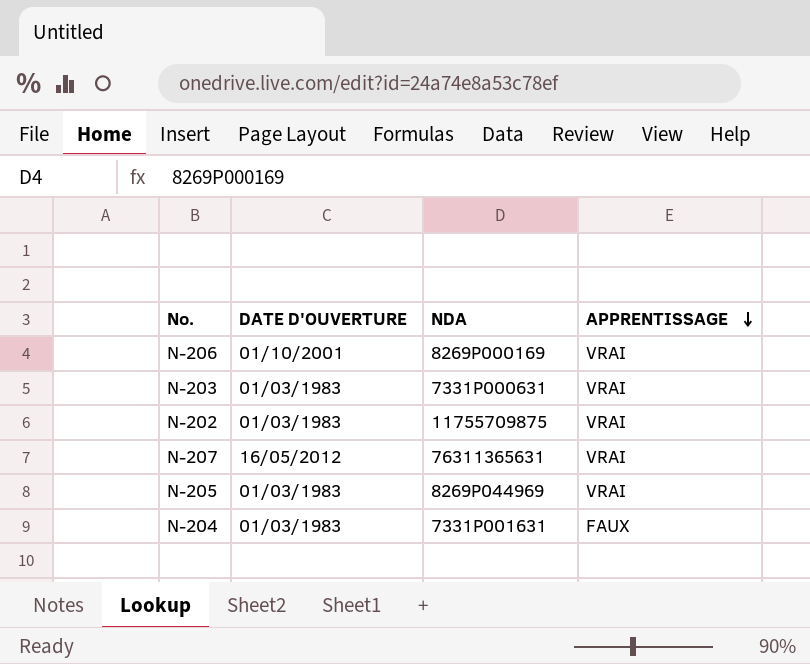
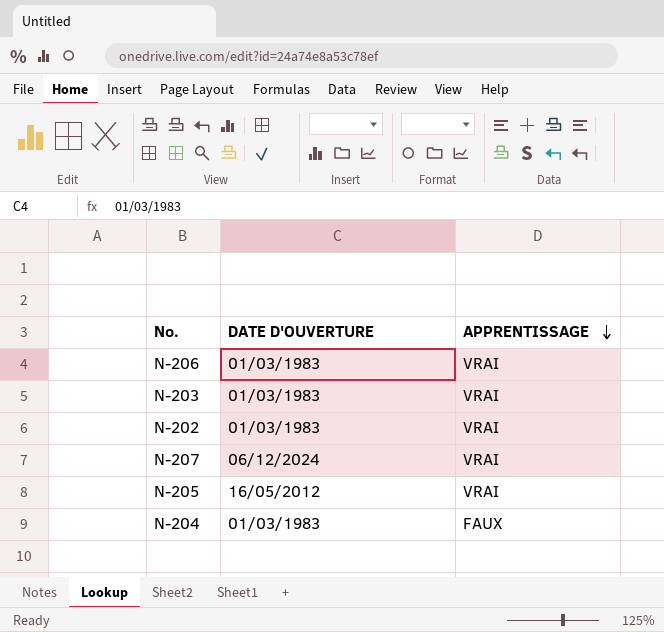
column NDA | position: 3 -> none
N-206 | DATE D'OUVERTURE: 01/10/2001 -> 01/03/1983
N-207 | DATE D'OUVERTURE: 16/05/2012 -> 06/12/2024
N-205 | DATE D'OUVERTURE: 01/03/1983 -> 16/05/2012

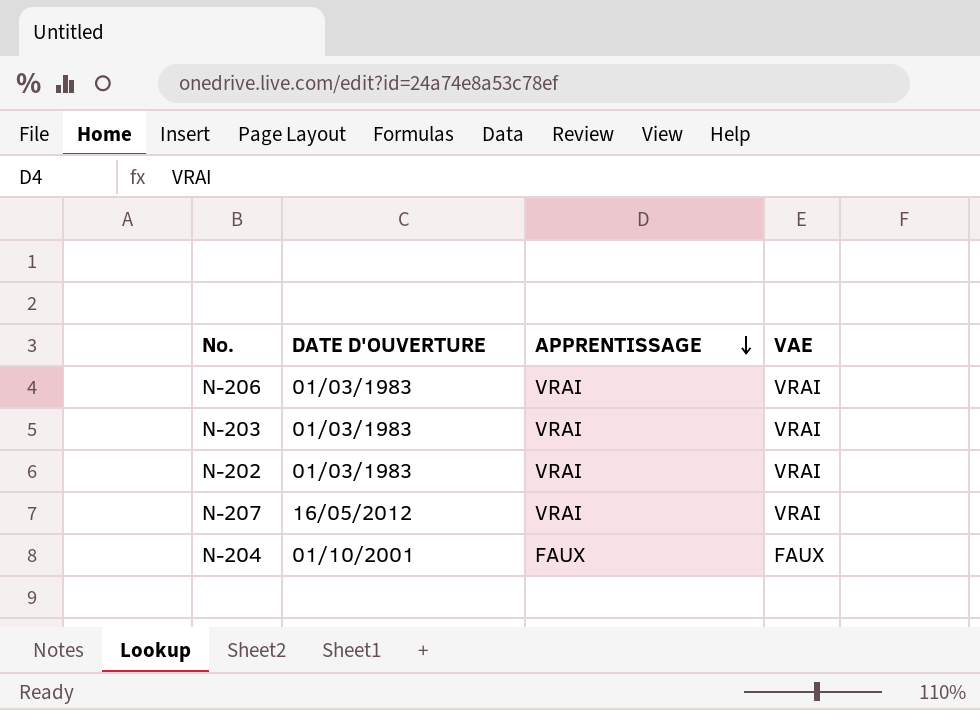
column VAE | position: none -> 4
row N-205: 16/05/2012 | VRAI -> none
N-207 | DATE D'OUVERTURE: 06/12/2024 -> 16/05/2012
N-204 | DATE D'OUVERTURE: 01/03/1983 -> 01/10/2001

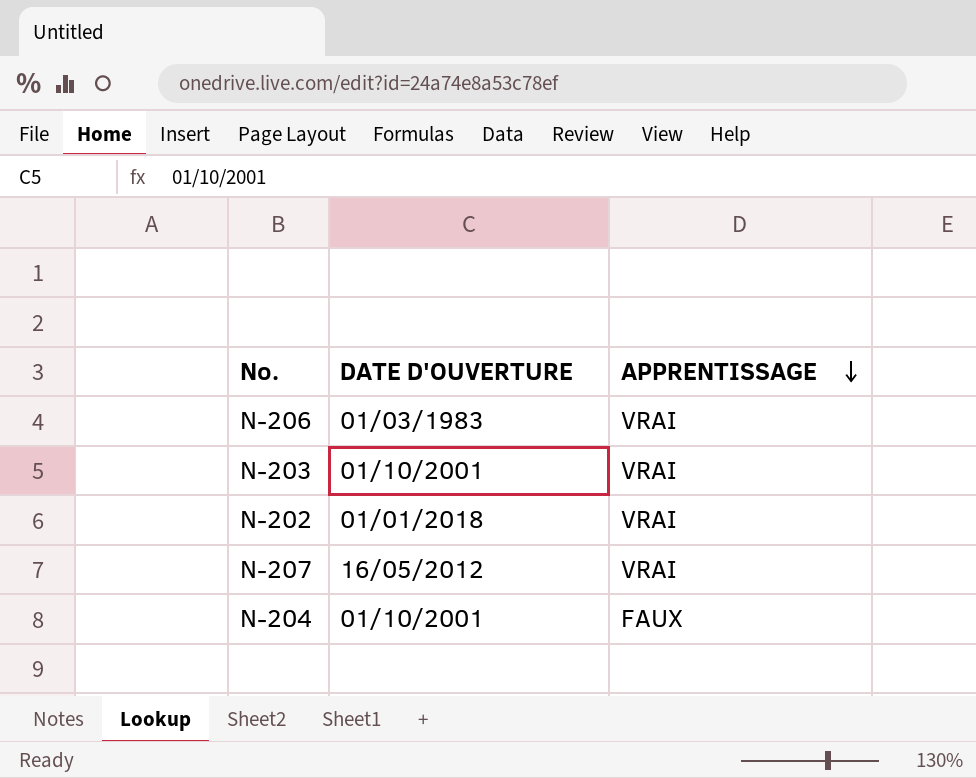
column VAE | position: 4 -> none
N-203 | DATE D'OUVERTURE: 01/03/1983 -> 01/10/2001
N-202 | DATE D'OUVERTURE: 01/03/1983 -> 01/01/2018

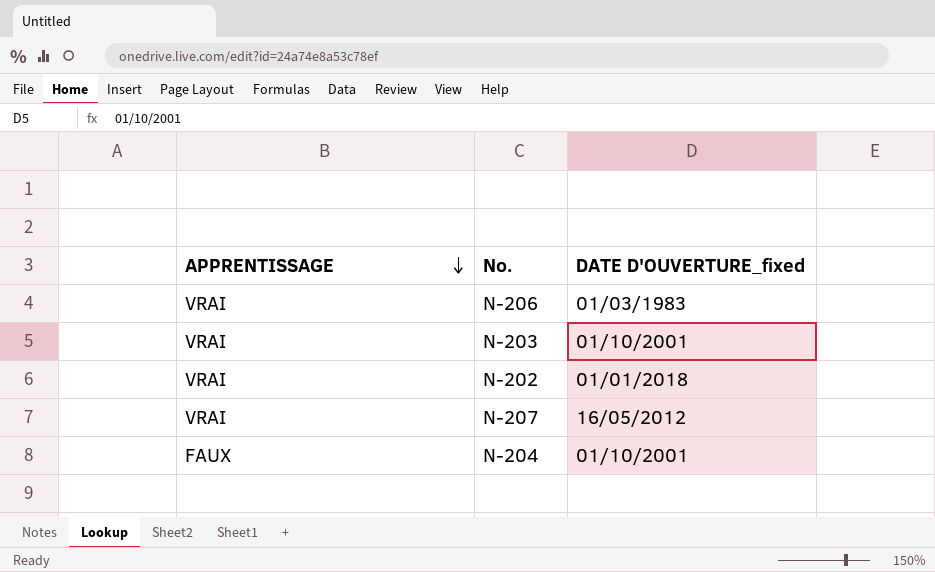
column APPRENTISSAGE | position: 3 -> 1
column name: DATE D'OUVERTURE -> DATE D'OUVERTURE_fixed

